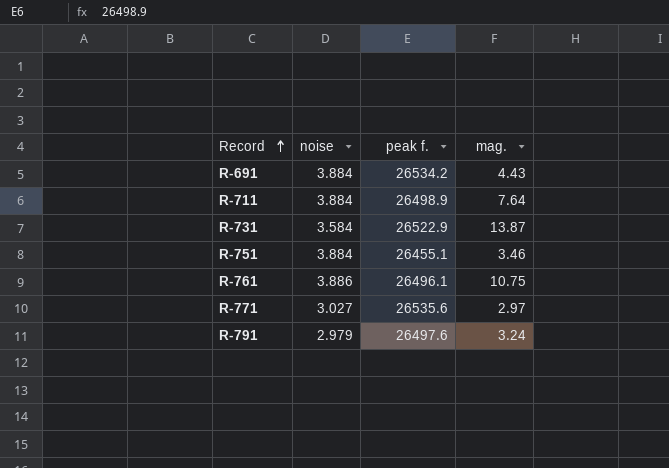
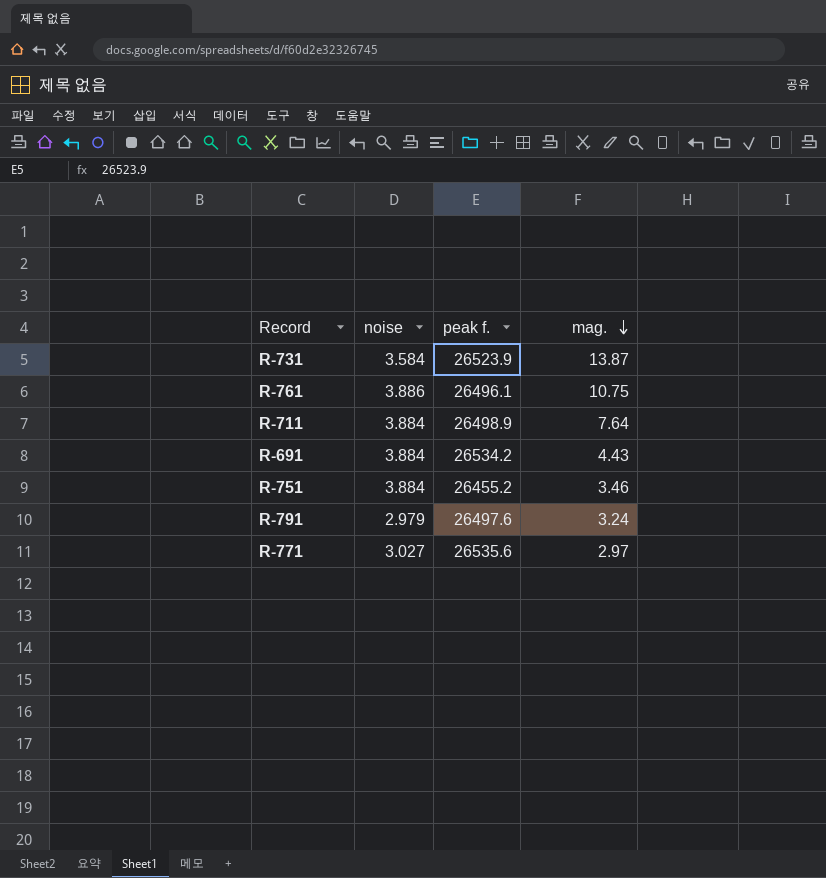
row order: Record ascending -> mag. descending
R-731 | peak f.: 26522.9 -> 26523.9
R-751 | peak f.: 26455.1 -> 26455.2

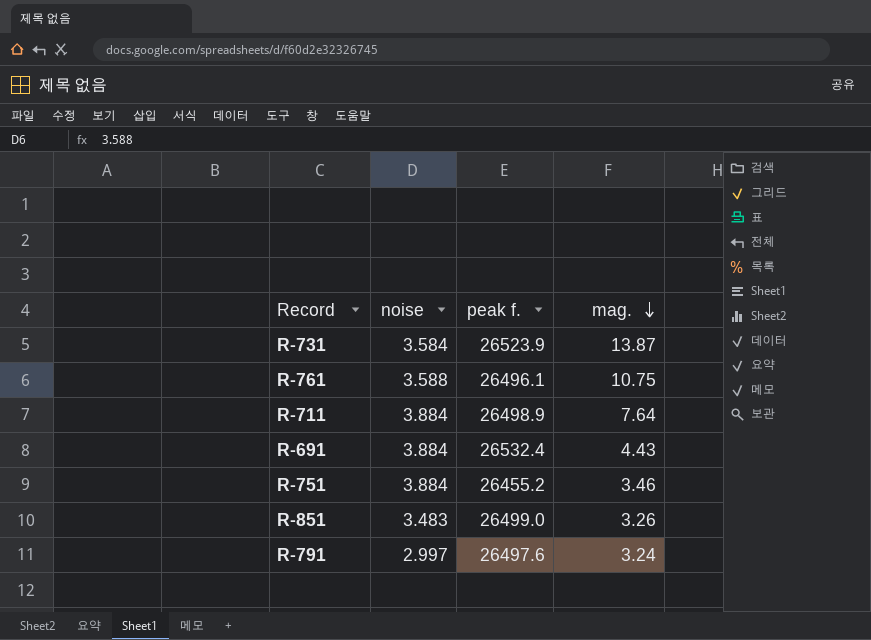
row R-771: 3.027 | 26535.6 | 2.97 -> none
R-761 | noise: 3.886 -> 3.588
R-691 | peak f.: 26534.2 -> 26532.4
row R-851: none -> 3.483 | 26499.0 | 3.26
R-791 | noise: 2.979 -> 2.997

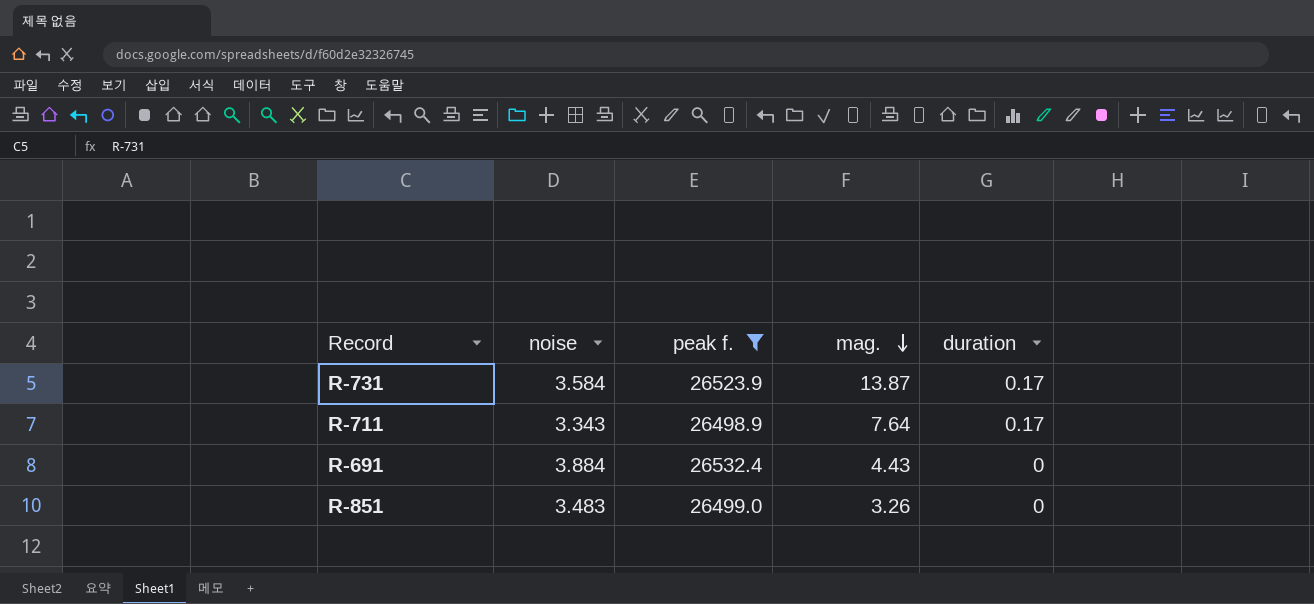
filter: none -> peak f. >= 26498.9
column duration | position: none -> 5
R-711 | noise: 3.884 -> 3.343

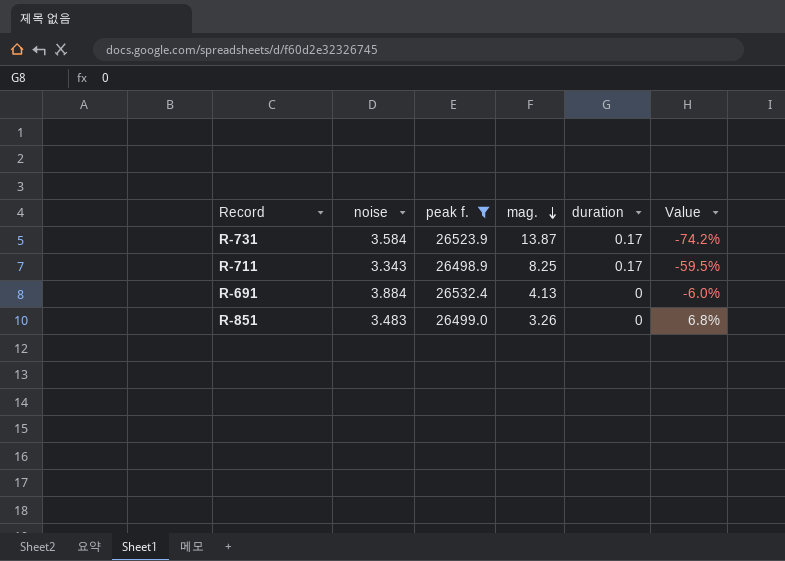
column Value | formula: none -> ([noise] - [mag.]) / [mag.]
R-711 | mag.: 7.64 -> 8.25
R-691 | mag.: 4.43 -> 4.13

